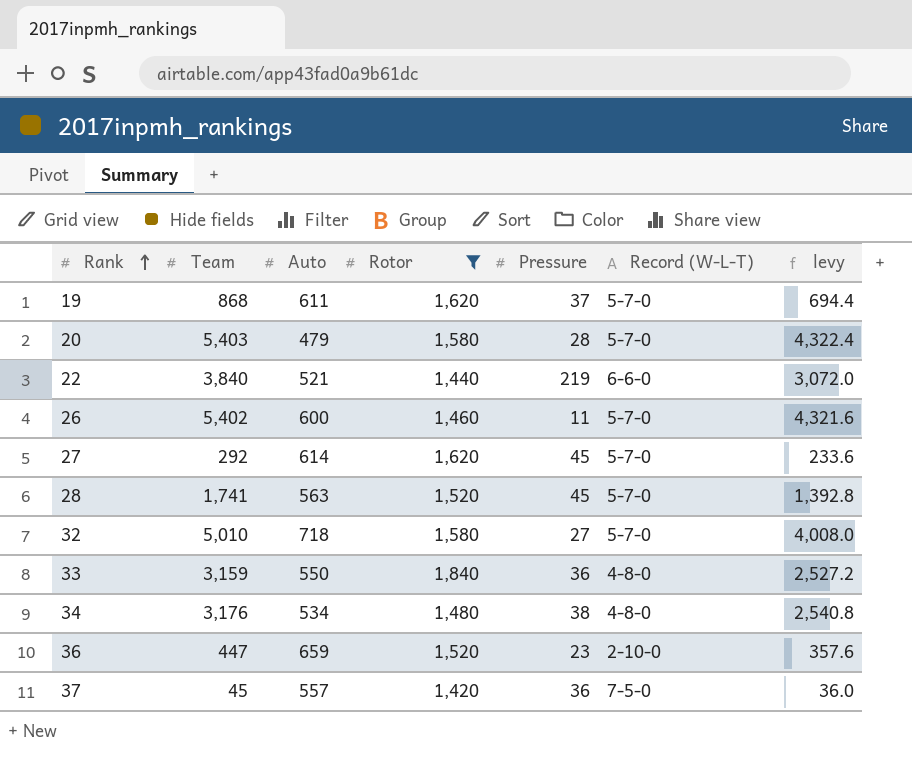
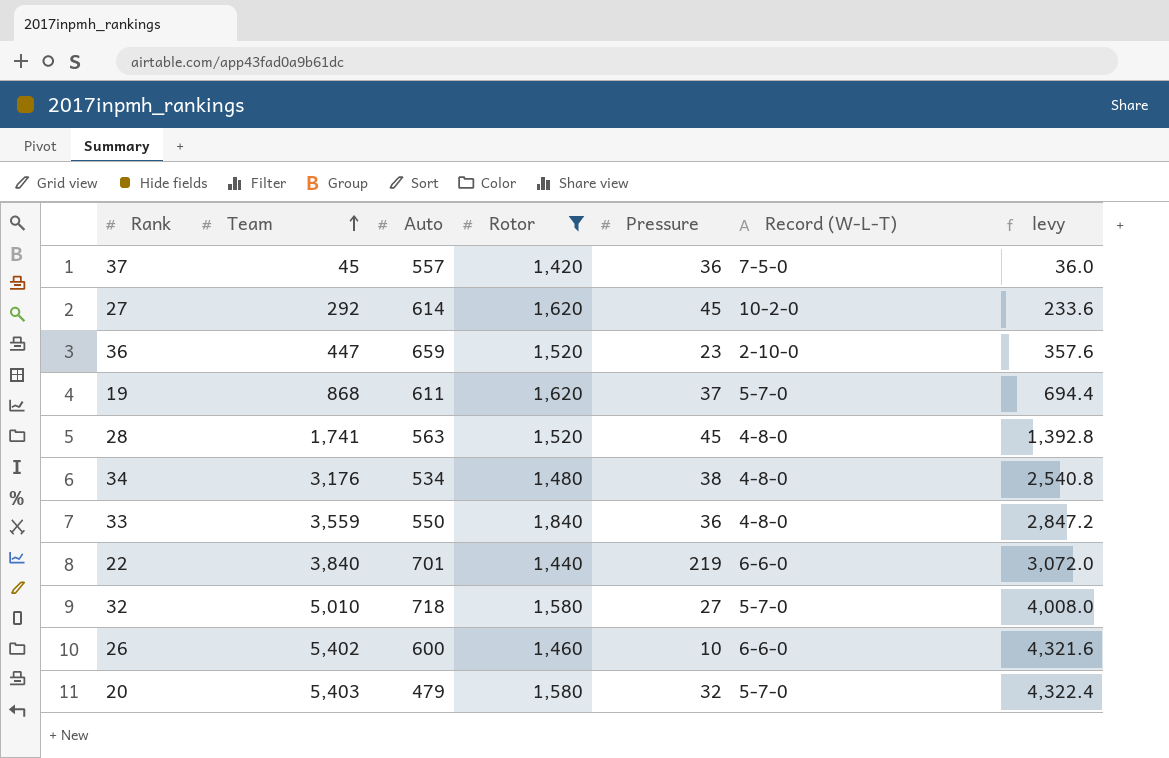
row order: Rank ascending -> Team ascending
27 | Record (W-L-T): 5-7-0 -> 10-2-0
28 | Record (W-L-T): 5-7-0 -> 4-8-0
33 | Team: 3,159 -> 3,559
33 | levy: 2,527.2 -> 2,847.2
22 | Auto: 521 -> 701
26 | Pressure: 11 -> 10
26 | Record (W-L-T): 5-7-0 -> 6-6-0
20 | Pressure: 28 -> 32

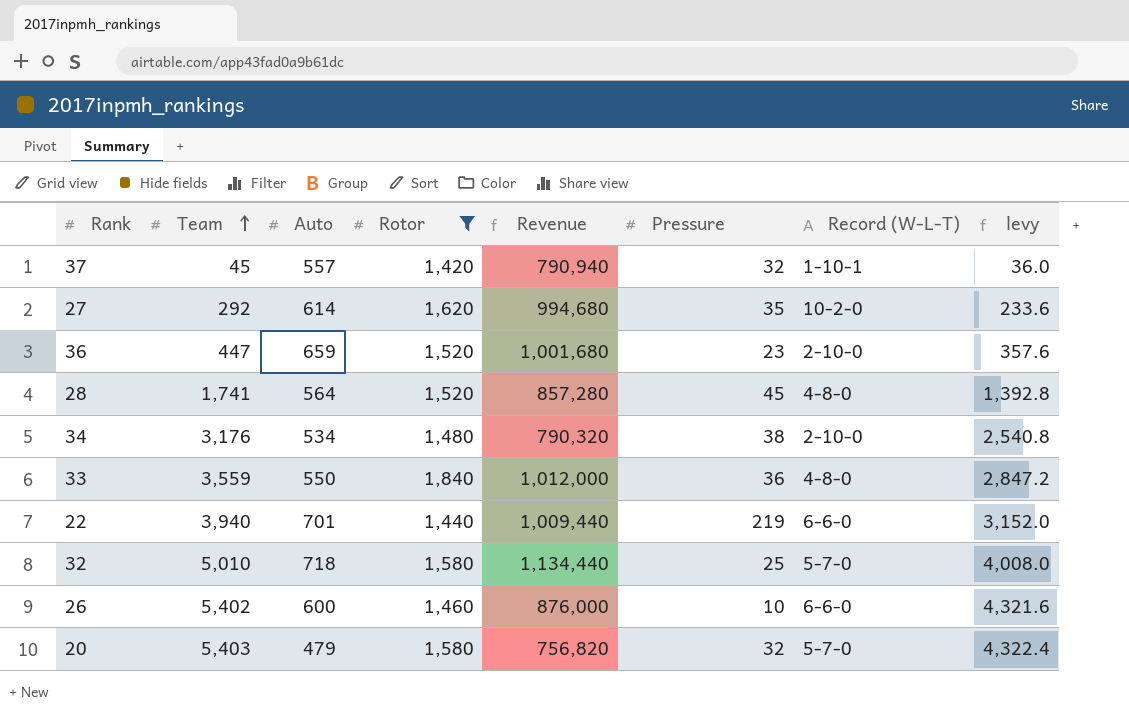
column Revenue | formula: none -> [Auto] * [Rotor]
row 19: 868 | 611 | 1,620 | 37 | 5-7-0 | 694.4 -> none
37 | Pressure: 36 -> 32
37 | Record (W-L-T): 7-5-0 -> 1-10-1
27 | Pressure: 45 -> 35
28 | Auto: 563 -> 564
34 | Record (W-L-T): 4-8-0 -> 2-10-0
22 | Team: 3,840 -> 3,940
22 | levy: 3,072.0 -> 3,152.0
32 | Pressure: 27 -> 25

